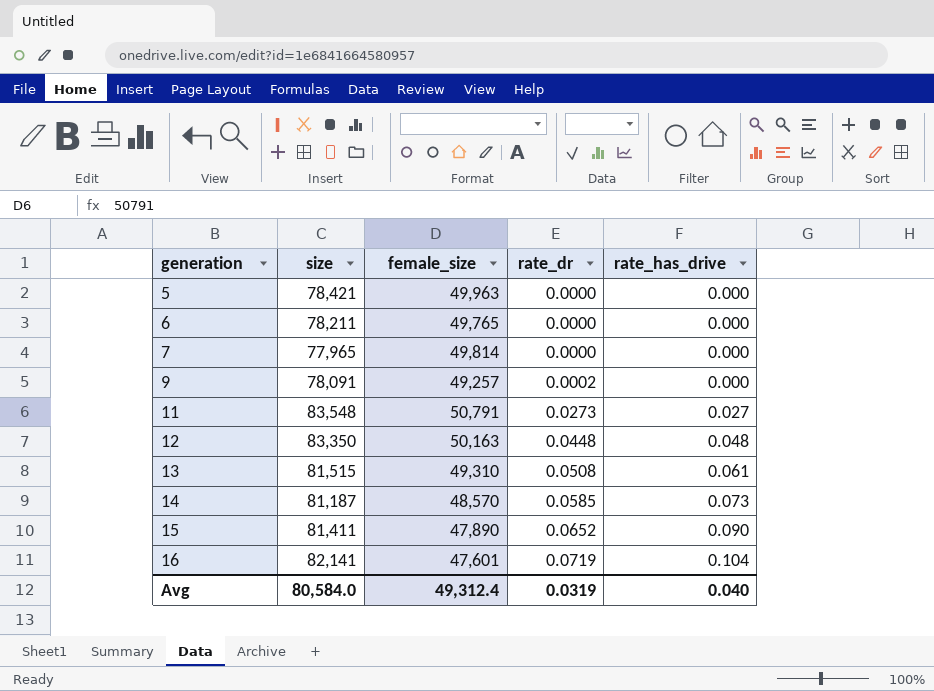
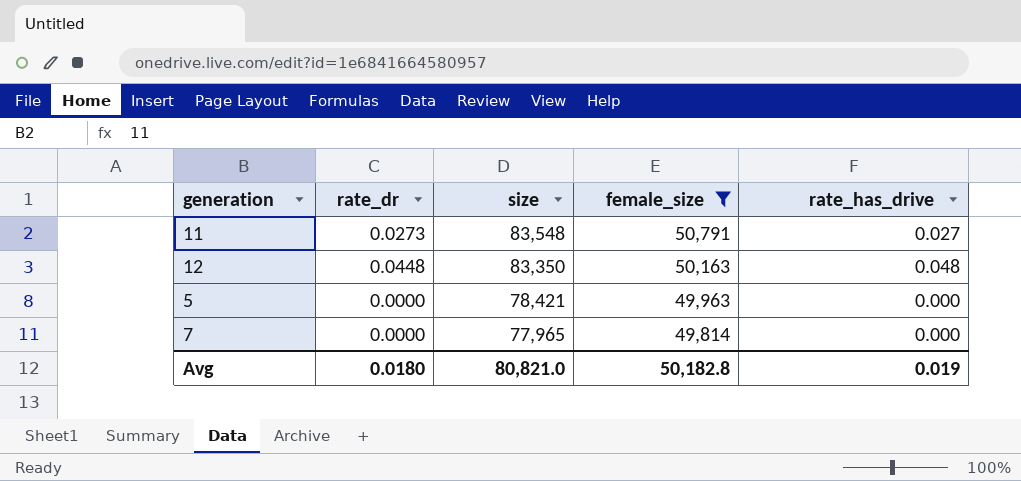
filter: none -> female_size >= 49,814
row order: generation ascending -> size descending
column rate_dr | position: 4 -> 2
Avg | rate_dr: 0.0319 -> 0.0180
Avg | size: 80,584.0 -> 80,821.0
Avg | female_size: 49,312.4 -> 50,182.8
Avg | rate_has_drive: 0.040 -> 0.019

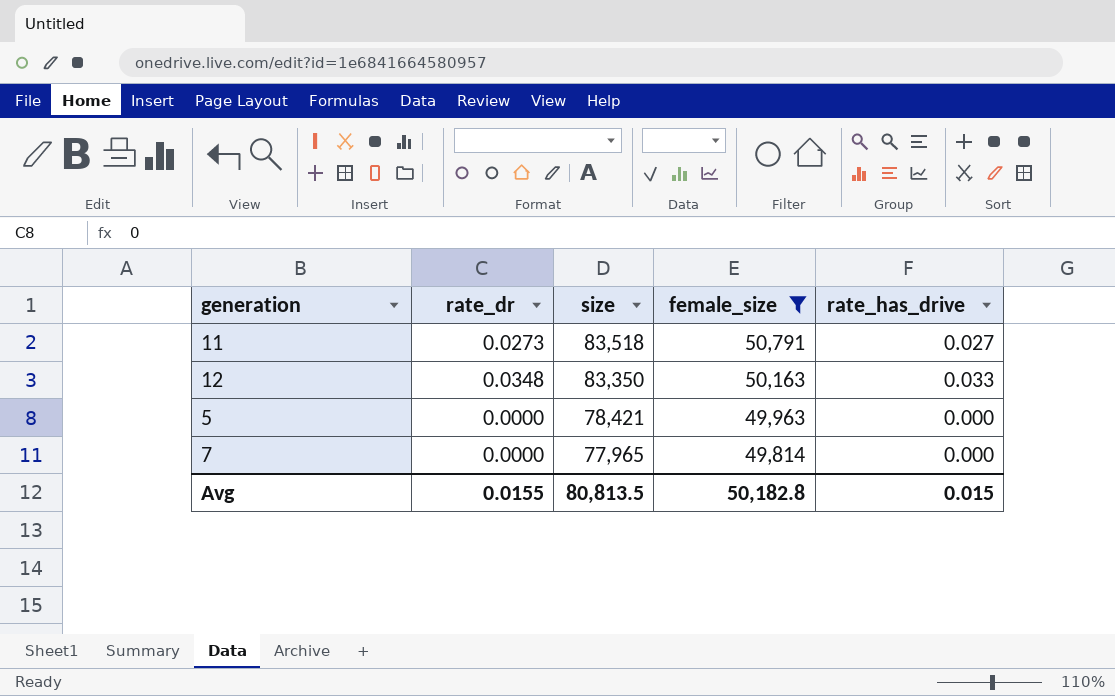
11 | size: 83,548 -> 83,518
12 | rate_dr: 0.0448 -> 0.0348
12 | rate_has_drive: 0.048 -> 0.033
Avg | rate_dr: 0.0180 -> 0.0155
Avg | size: 80,821.0 -> 80,813.5
Avg | rate_has_drive: 0.019 -> 0.015

